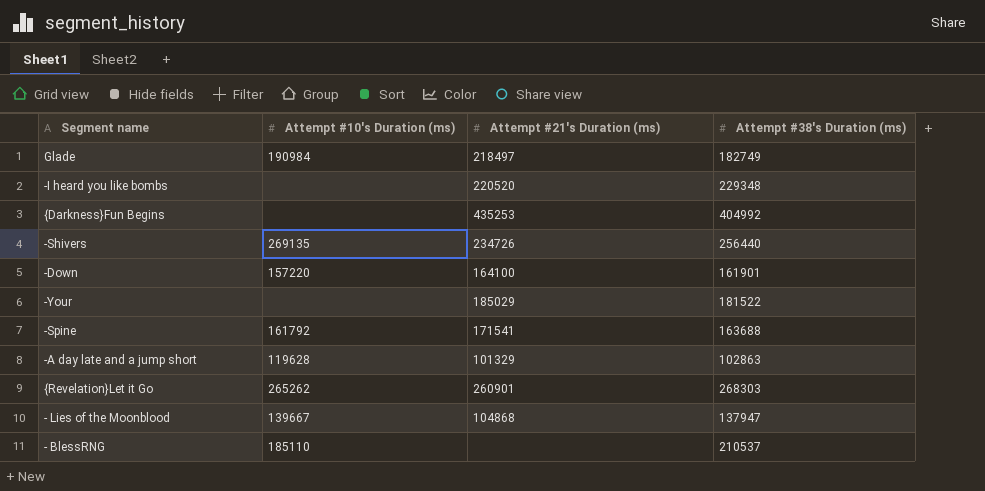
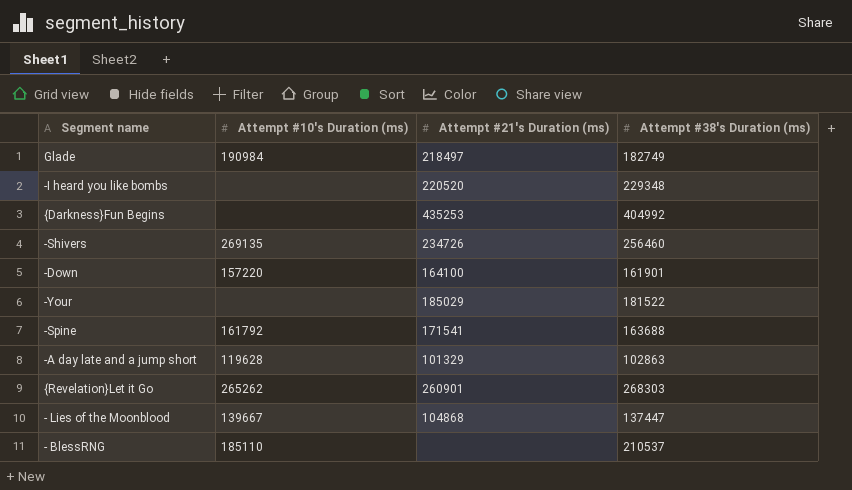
-Shivers | Attempt #38's Duration (ms): 256440 -> 256460
- Lies of the Moonblood | Attempt #38's Duration (ms): 137947 -> 137447

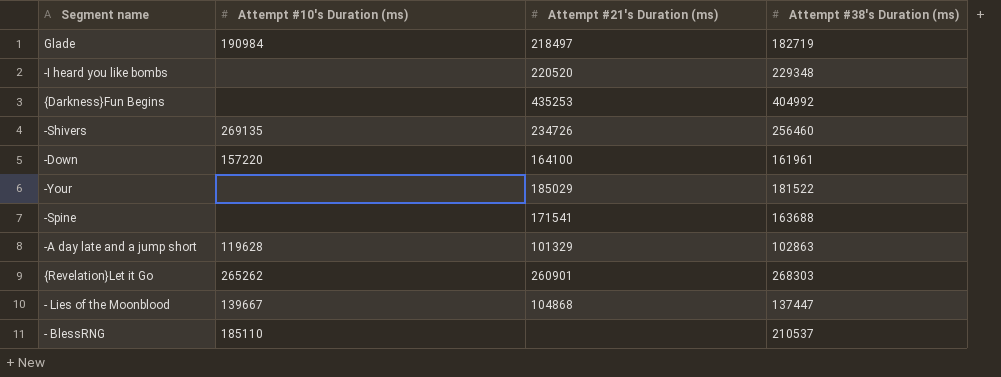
Glade | Attempt #38's Duration (ms): 182749 -> 182719
-Down | Attempt #38's Duration (ms): 161901 -> 161961
-Spine | Attempt #10's Duration (ms): 161792 -> none

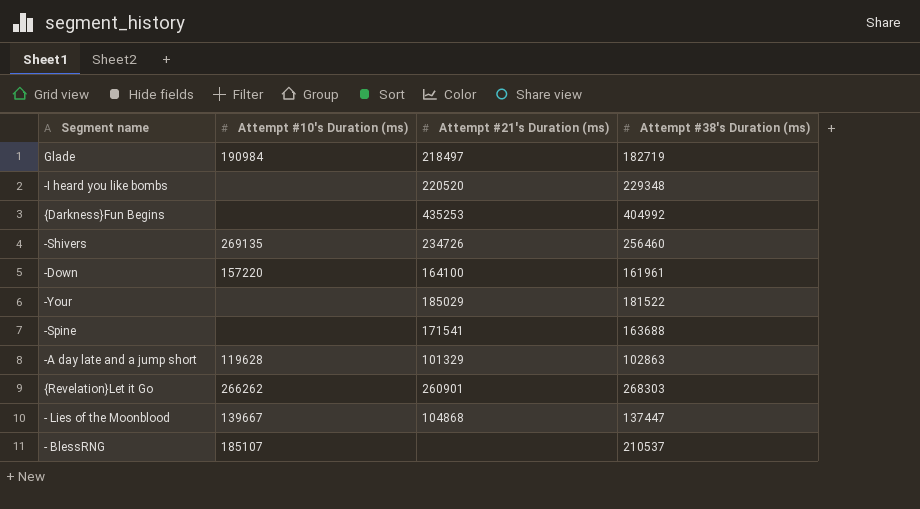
{Revelation}Let it Go | Attempt #10's Duration (ms): 265262 -> 266262
- BlessRNG | Attempt #10's Duration (ms): 185110 -> 185107

